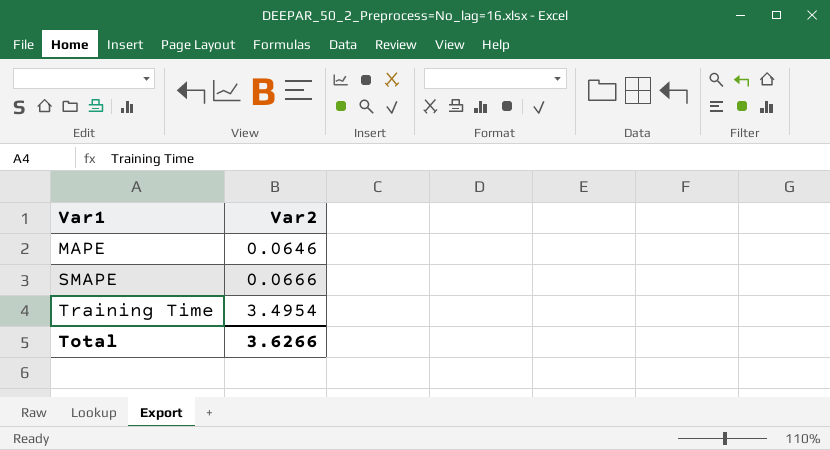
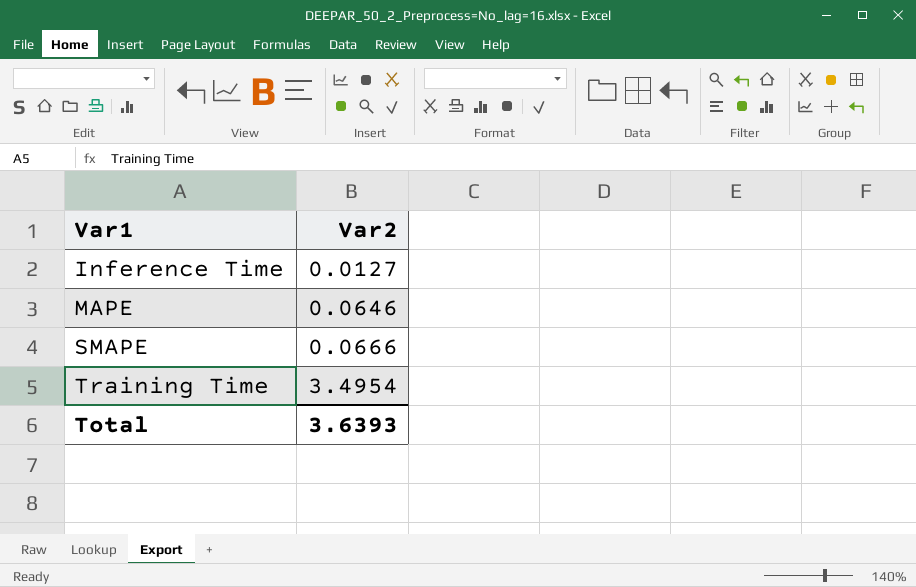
row Inference Time: none -> 0.0127
Total | Var2: 3.6266 -> 3.6393

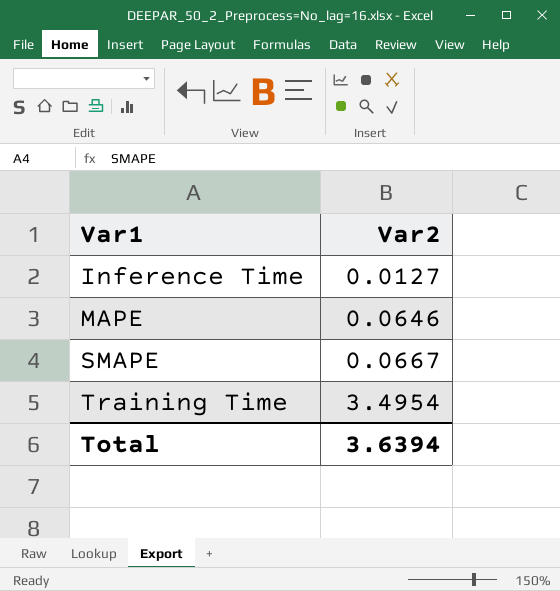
SMAPE | Var2: 0.0666 -> 0.0667
Total | Var2: 3.6393 -> 3.6394

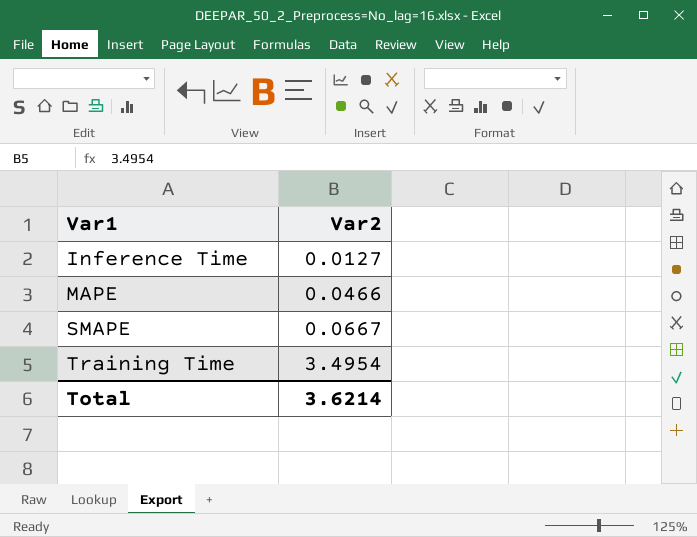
MAPE | Var2: 0.0646 -> 0.0466
Total | Var2: 3.6394 -> 3.6214

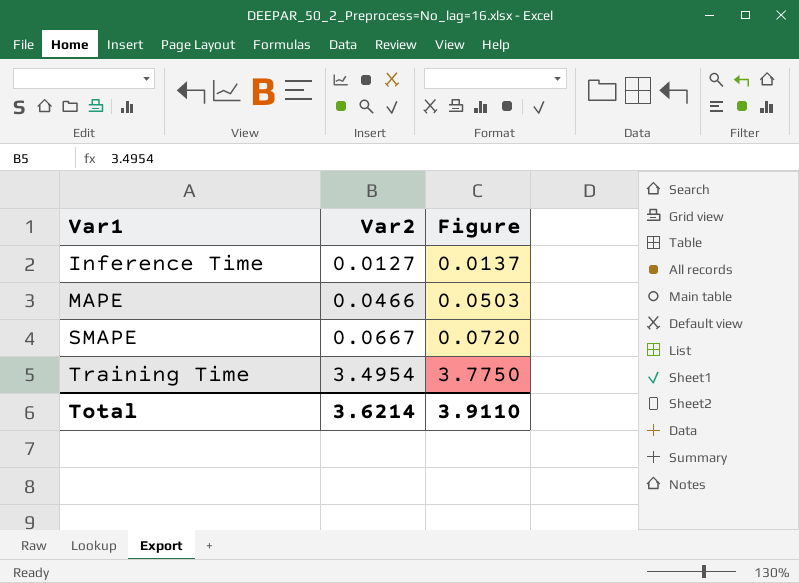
column Figure | formula: none -> [Var2] * 1.08

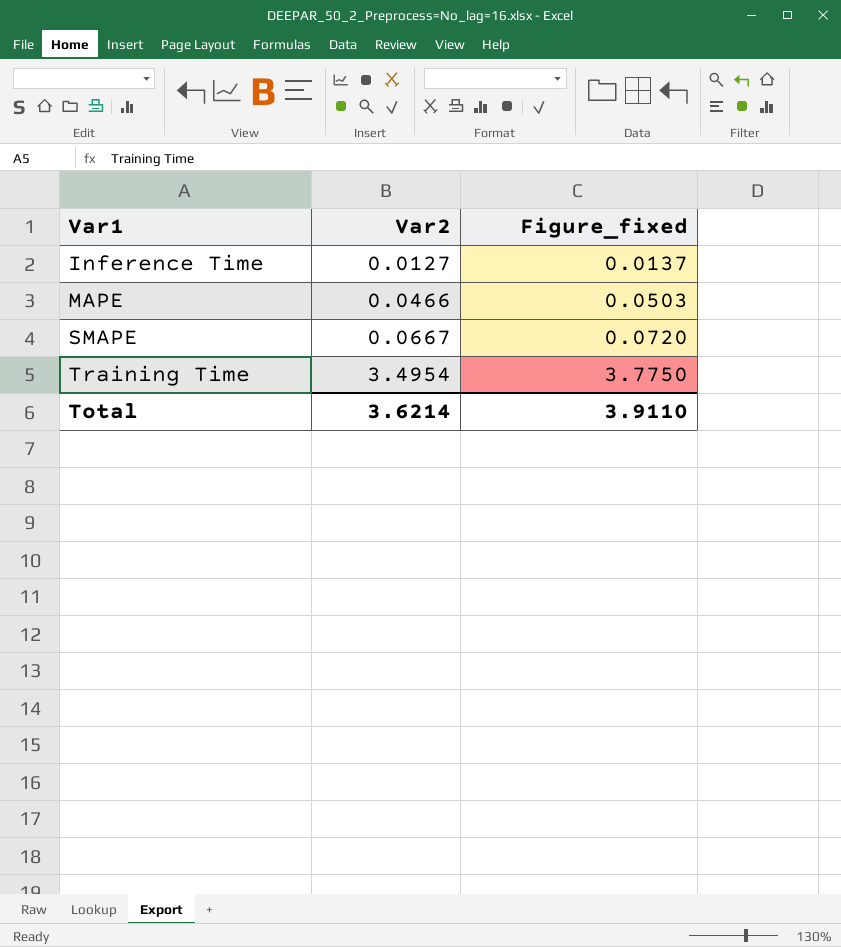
column name: Figure -> Figure_fixed

